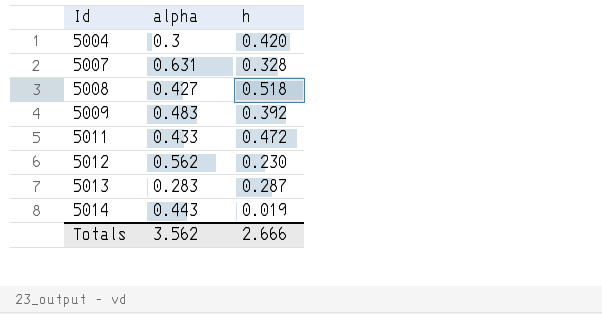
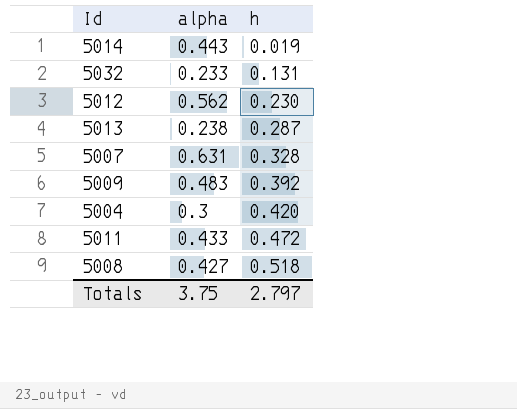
row order: Id ascending -> h ascending
row 5032: none -> 0.233 | 0.131
5013 | alpha: 0.283 -> 0.238
Totals | alpha: 3.562 -> 3.75
Totals | h: 2.666 -> 2.797

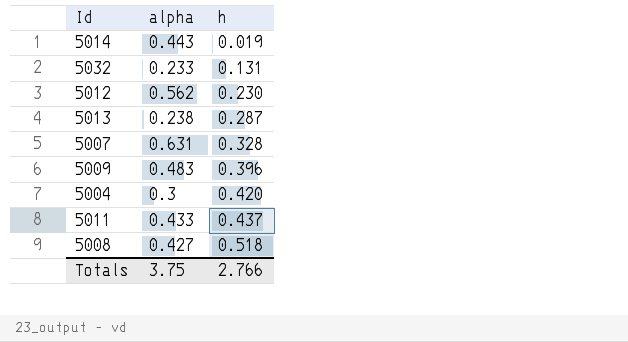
5009 | h: 0.392 -> 0.396
5011 | h: 0.472 -> 0.437
Totals | h: 2.797 -> 2.766

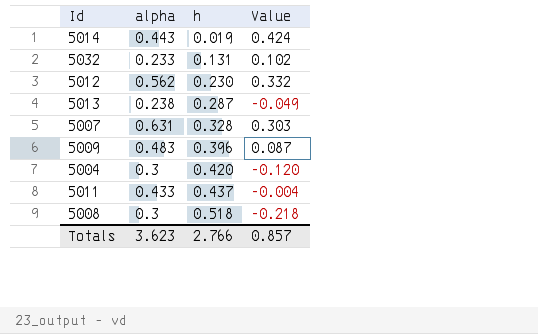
column Value | formula: none -> [alpha] - [h]
5008 | alpha: 0.427 -> 0.3
Totals | alpha: 3.75 -> 3.623

